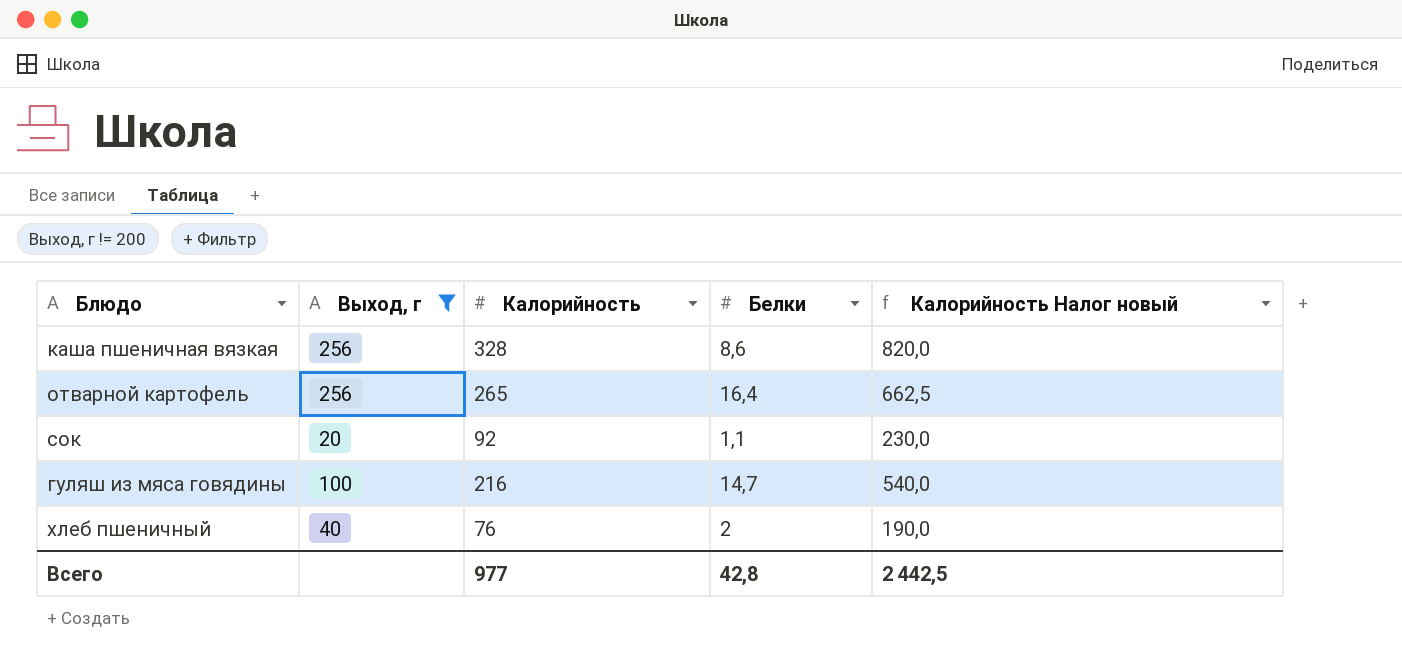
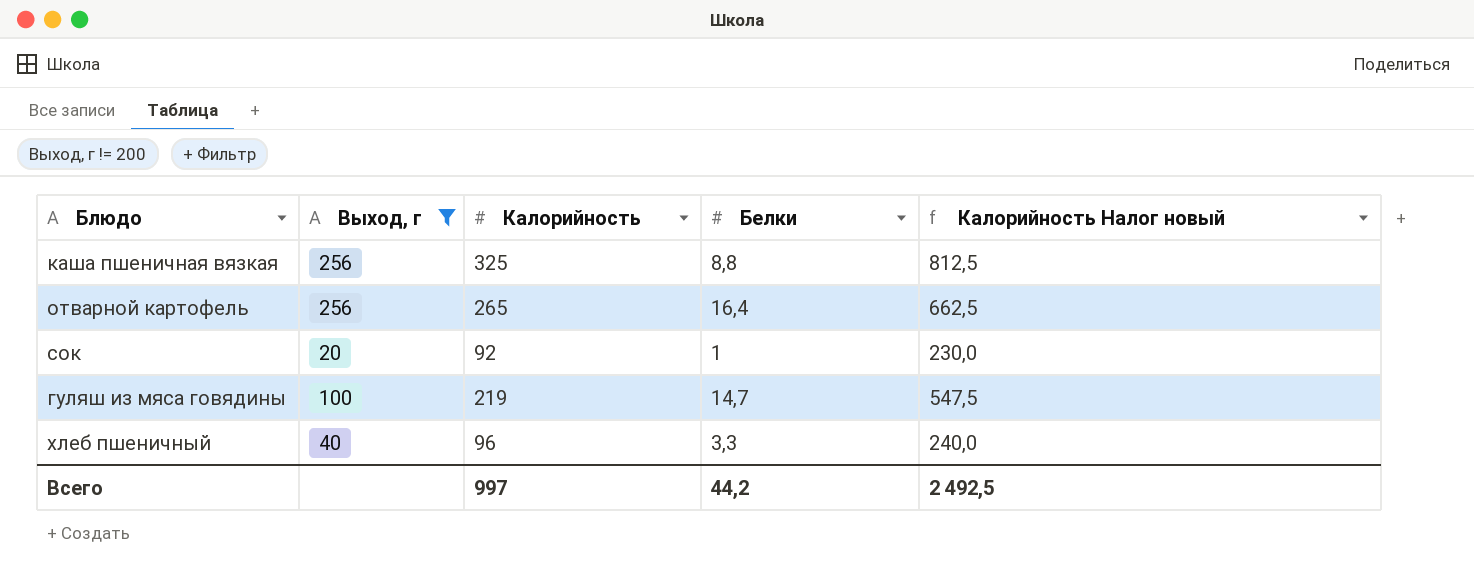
каша пшеничная вязкая | Калорийность: 328 -> 325
каша пшеничная вязкая | Белки: 8,6 -> 8,8
каша пшеничная вязкая | Калорийность Налог новый: 820,0 -> 812,5
сок | Белки: 1,1 -> 1
гуляш из мяса говядины | Калорийность: 216 -> 219
гуляш из мяса говядины | Калорийность Налог новый: 540,0 -> 547,5
хлеб пшеничный | Калорийность: 76 -> 96
хлеб пшеничный | Белки: 2 -> 3,3
хлеб пшеничный | Калорийность Налог новый: 190,0 -> 240,0
Всего | Калорийность: 977 -> 997
Всего | Белки: 42,8 -> 44,2
Всего | Калорийность Налог новый: 2 442,5 -> 2 492,5

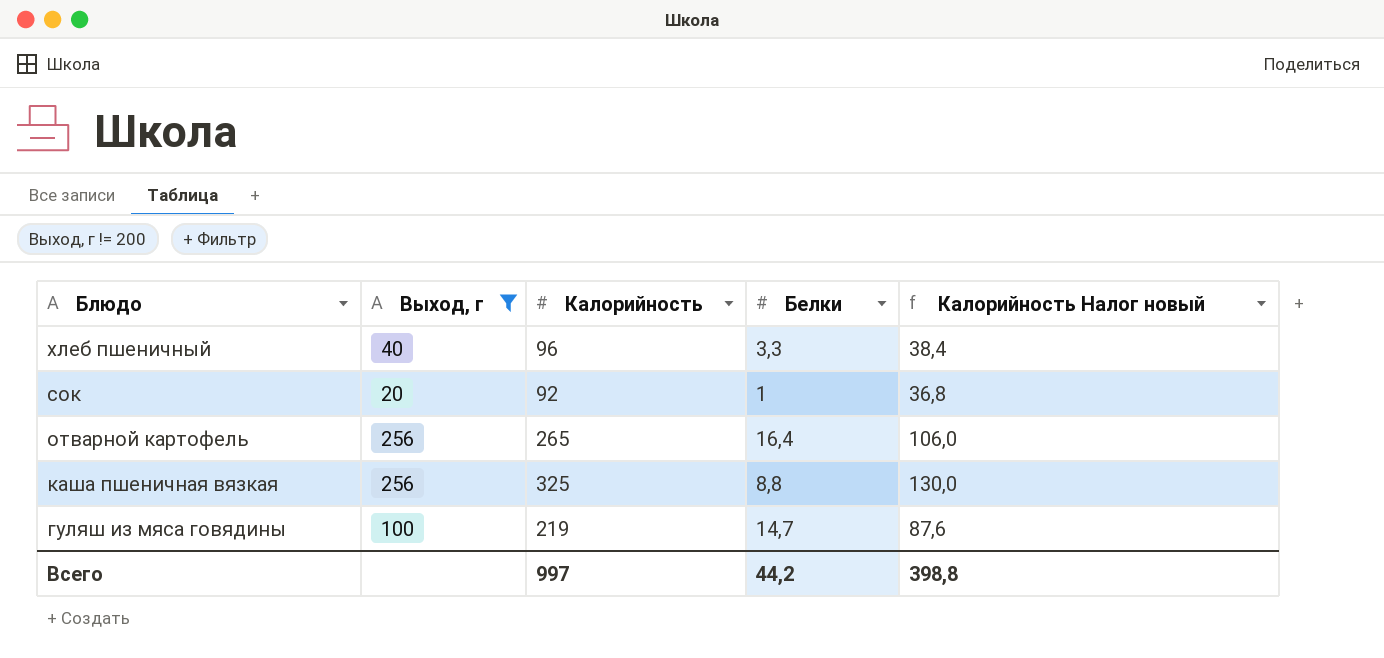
row order: none -> Блюдо descending
column Калорийность Налог новый | formula: [Калорийность] * 2,5 -> [Калорийность] * 0,4
Всего | Калорийность Налог новый: 2 492,5 -> 398,8

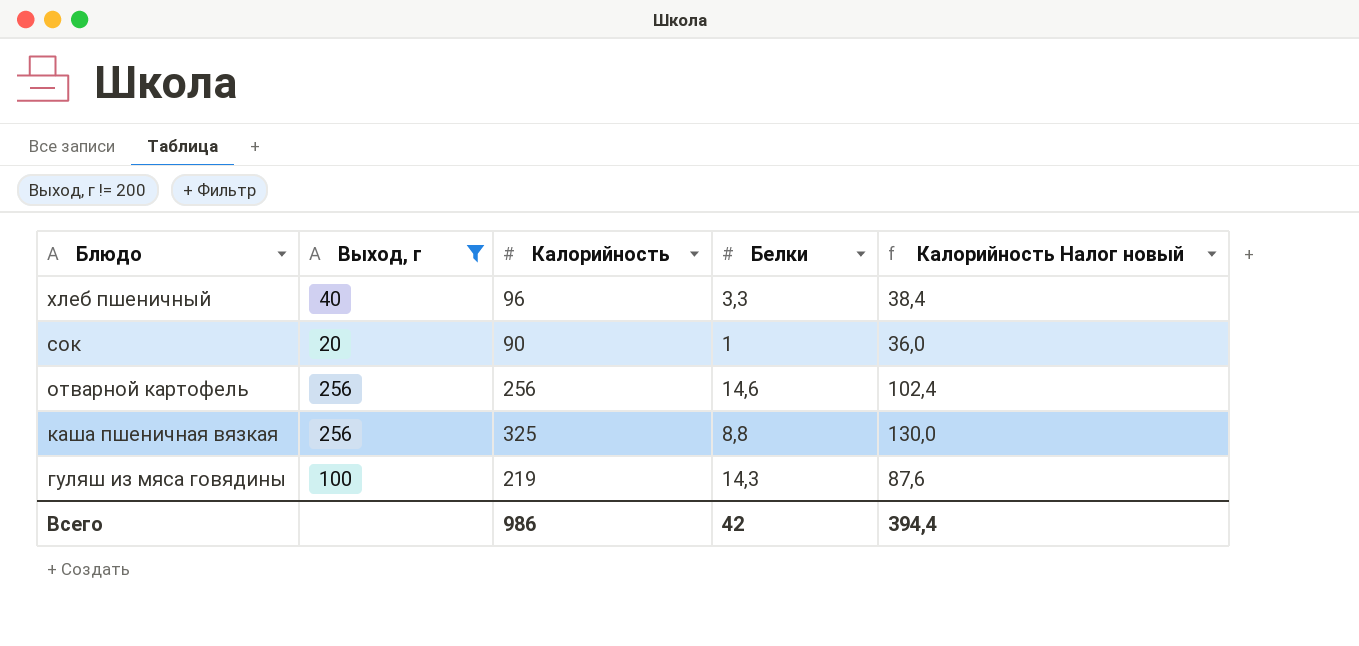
сок | Калорийность: 92 -> 90
сок | Калорийность Налог новый: 36,8 -> 36,0
отварной картофель | Калорийность: 265 -> 256
отварной картофель | Белки: 16,4 -> 14,6
отварной картофель | Калорийность Налог новый: 106,0 -> 102,4
гуляш из мяса говядины | Белки: 14,7 -> 14,3
Всего | Калорийность: 997 -> 986
Всего | Белки: 44,2 -> 42
Всего | Калорийность Налог новый: 398,8 -> 394,4

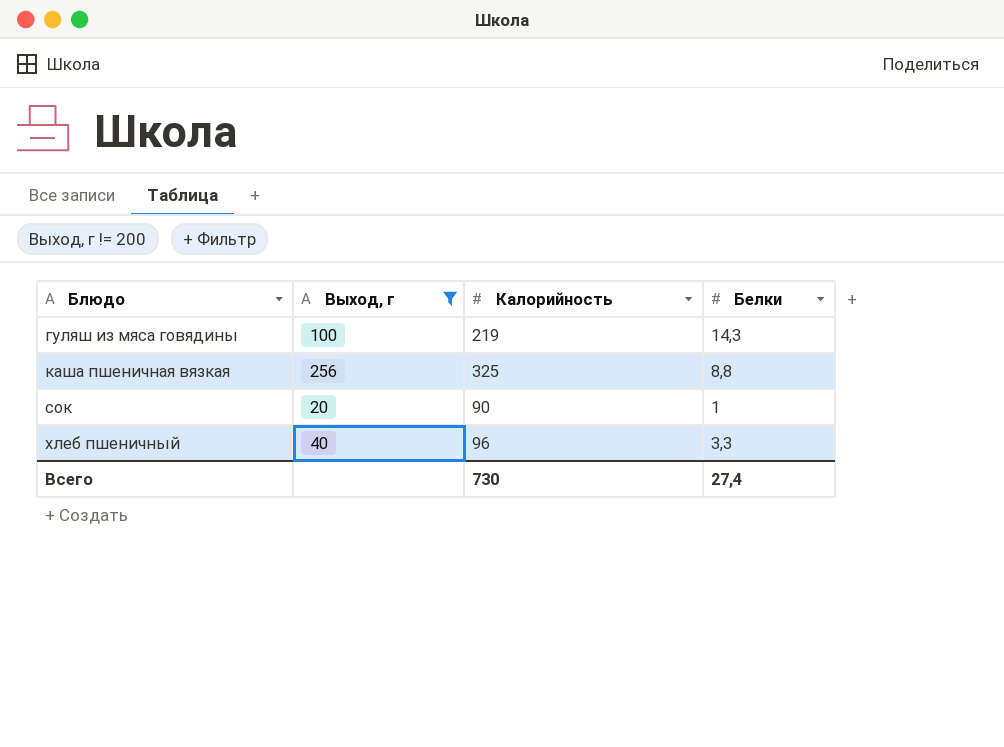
row order: Блюдо descending -> Блюдо ascending
column Калорийность Налог новый | formula: [Калорийность] * 0,4 -> none
row отварной картофель: 256 | 256 | 14,6 | 102,4 -> none
Всего | Калорийность: 986 -> 730
Всего | Белки: 42 -> 27,4

